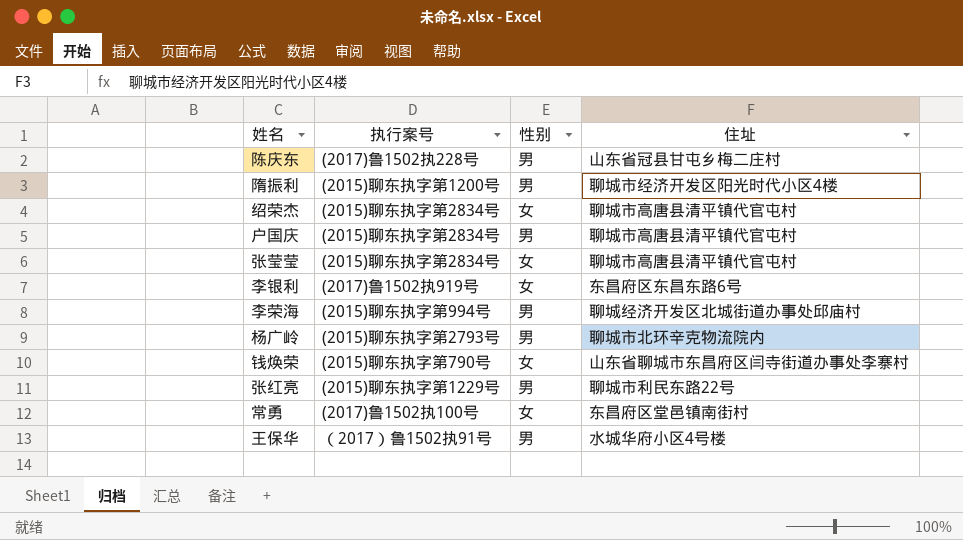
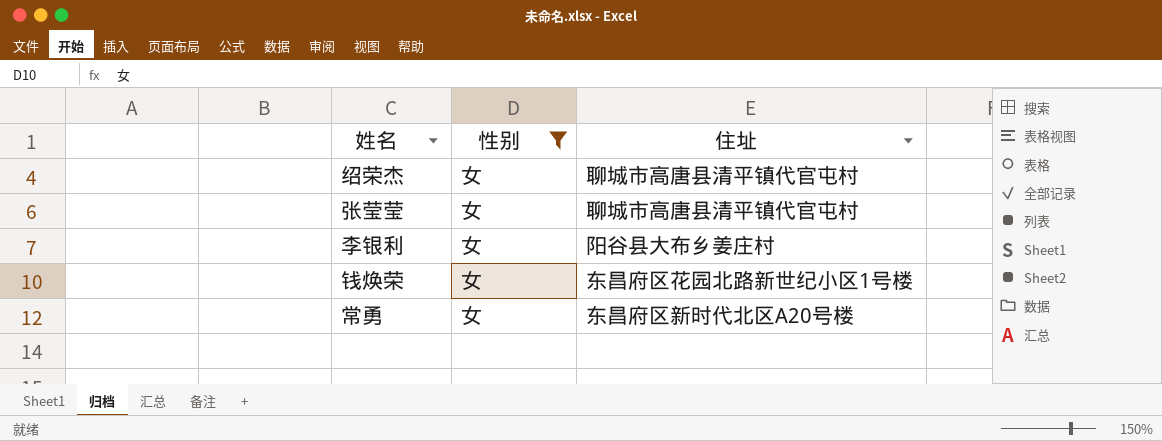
filter: none -> 性别 = 女
column 执行案号 | position: 2 -> none
李银利 | 住址: 东昌府区东昌东路6号 -> 阳谷县大布乡姜庄村
钱焕荣 | 住址: 山东省聊城市东昌府区闫寺街道办事处李寨村 -> 东昌府区花园北路新世纪小区1号楼
常勇 | 住址: 东昌府区堂邑镇南街村 -> 东昌府区新时代北区A20号楼

